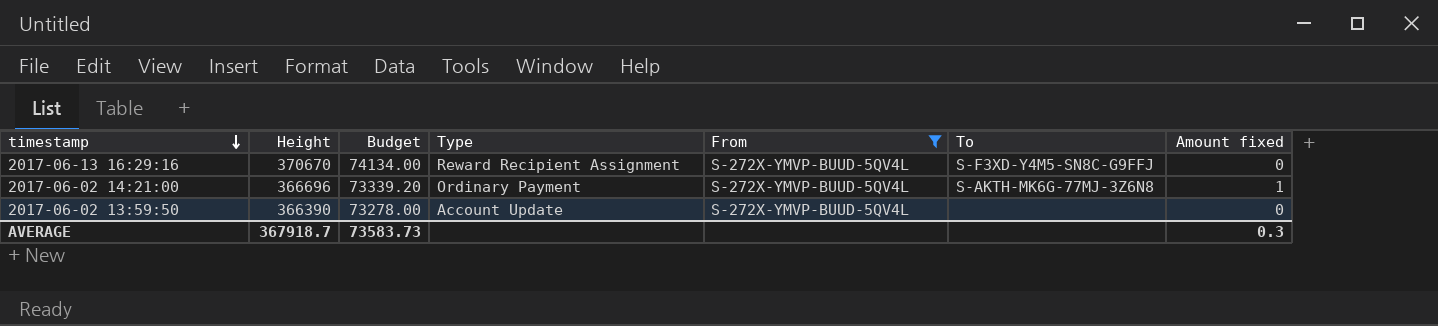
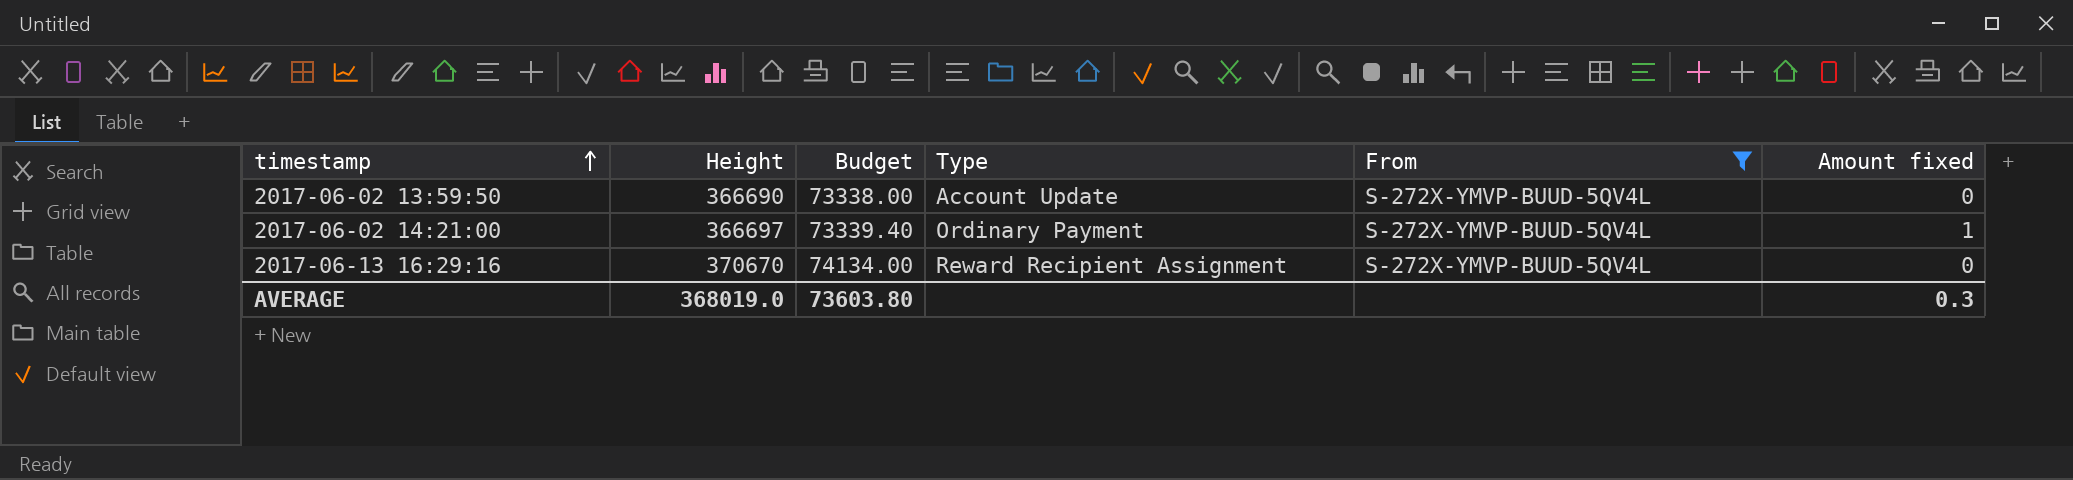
row order: timestamp descending -> timestamp ascending
column To | position: 6 -> none
2017-06-02 13:59:50 | Height: 366390 -> 366690
2017-06-02 13:59:50 | Budget: 73278.00 -> 73338.00
2017-06-02 14:21:00 | Height: 366696 -> 366697
2017-06-02 14:21:00 | Budget: 73339.20 -> 73339.40
AVERAGE | Height: 367918.7 -> 368019.0
AVERAGE | Budget: 73583.73 -> 73603.80

